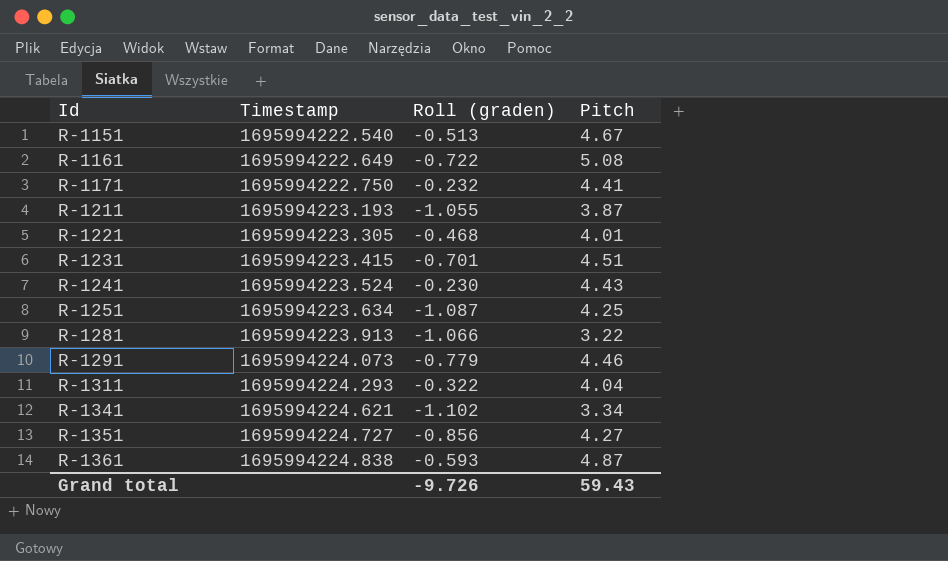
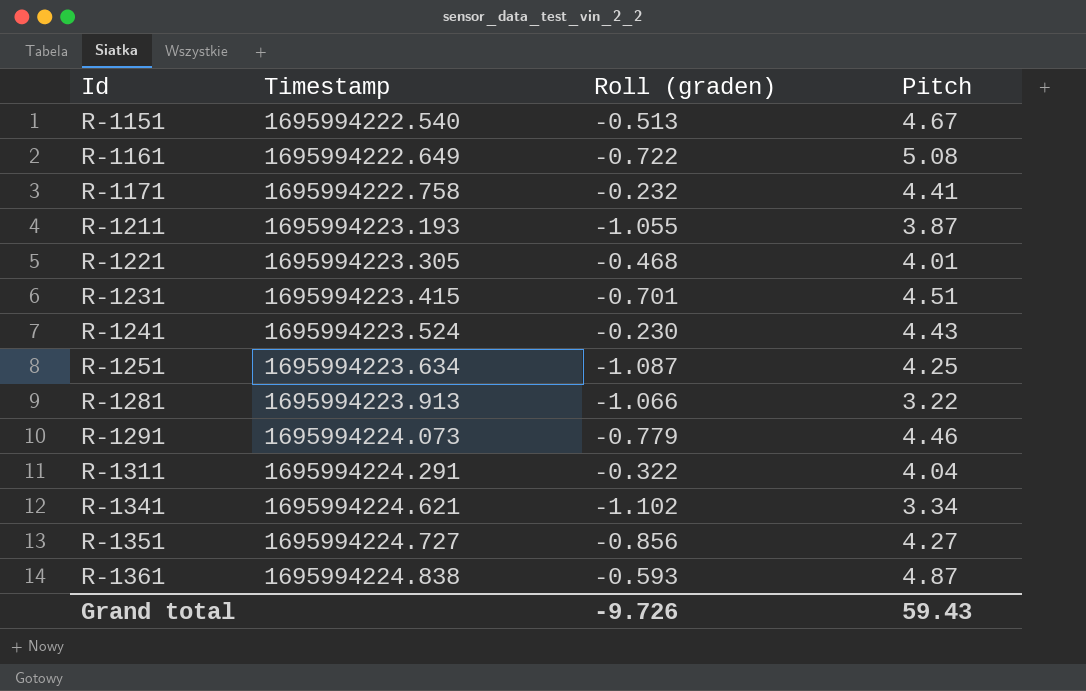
R-1171 | Timestamp: 1695994222.750 -> 1695994222.758
R-1311 | Timestamp: 1695994224.293 -> 1695994224.291

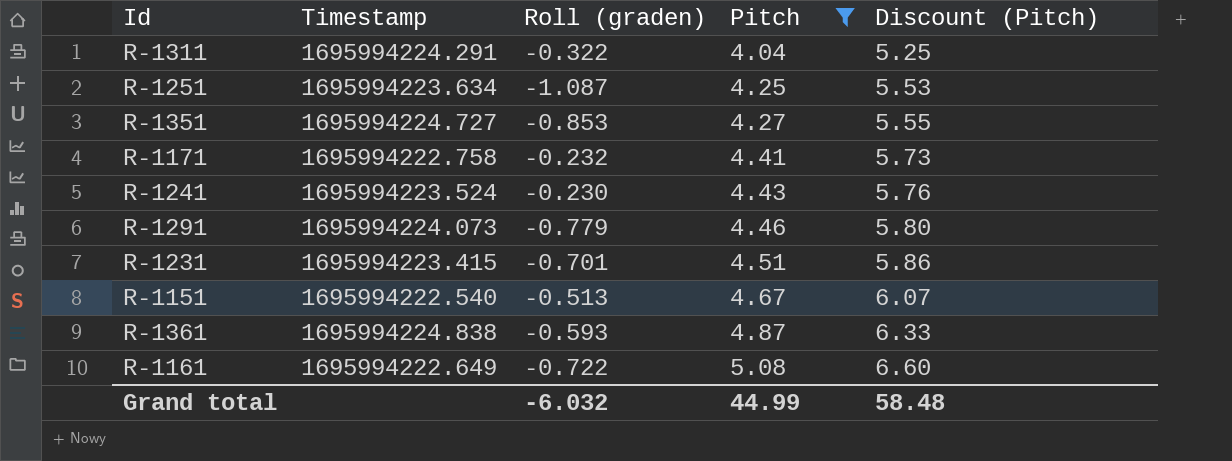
filter: none -> Pitch >= 4.04
row order: Id ascending -> Pitch ascending
column Discount (Pitch) | formula: none -> [Pitch] * 1.3
R-1351 | Roll (graden): -0.856 -> -0.853
Grand total | Roll (graden): -9.726 -> -6.032
Grand total | Pitch: 59.43 -> 44.99

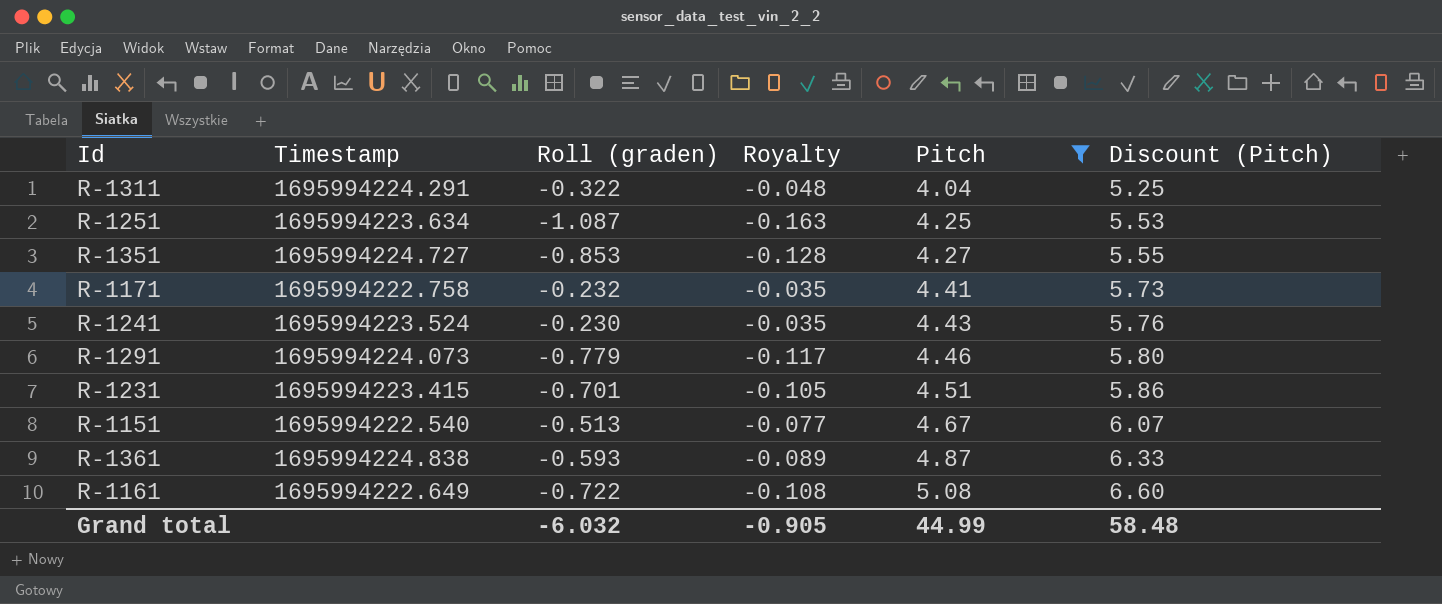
column Royalty | formula: none -> [Roll (graden)] * 0.15

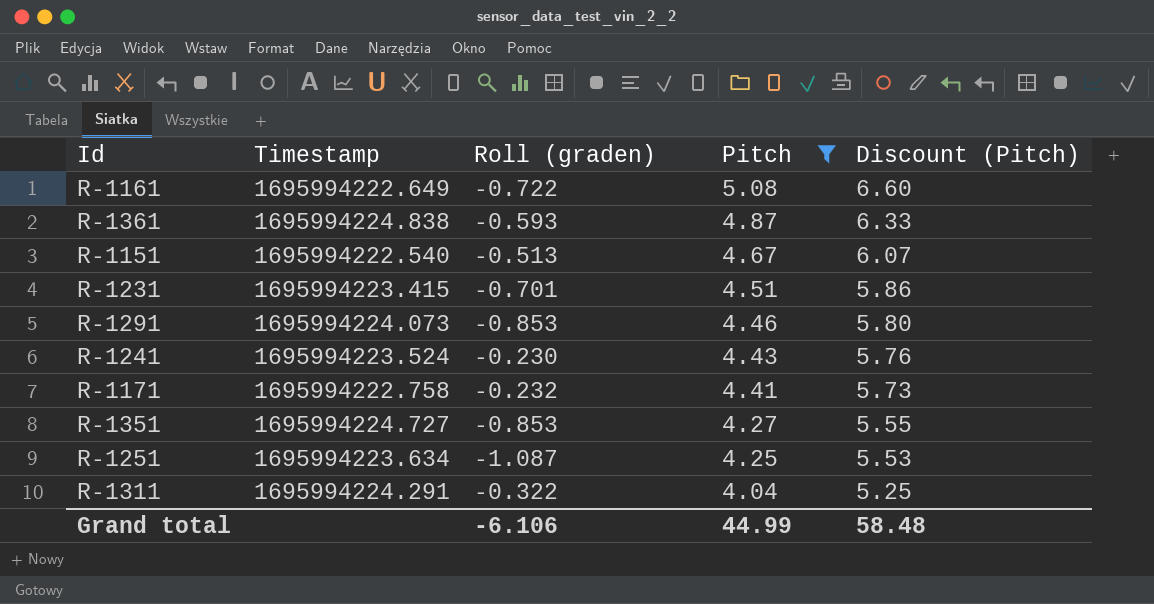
row order: Pitch ascending -> Pitch descending
column Royalty | formula: [Roll (graden)] * 0.15 -> none
R-1291 | Roll (graden): -0.779 -> -0.853
Grand total | Roll (graden): -6.032 -> -6.106

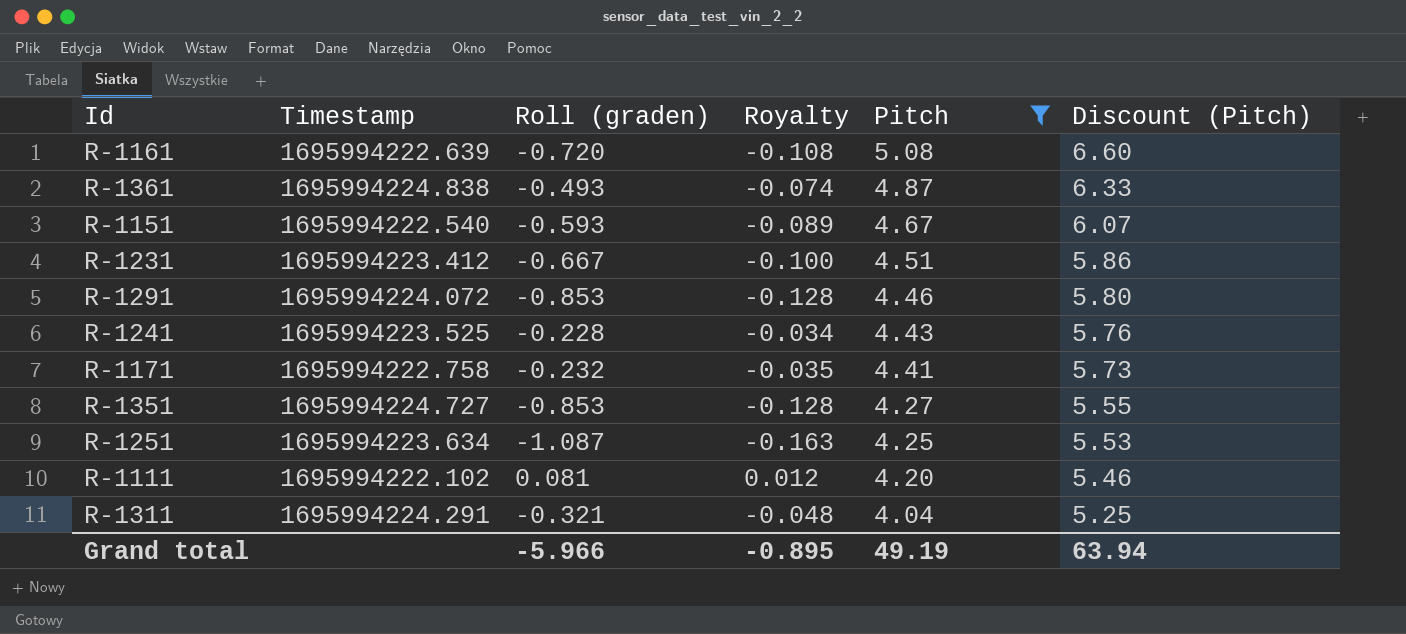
column Royalty | formula: none -> [Roll (graden)] * 0.15
R-1161 | Timestamp: 1695994222.649 -> 1695994222.639
R-1161 | Roll (graden): -0.722 -> -0.720
R-1361 | Roll (graden): -0.593 -> -0.493
R-1151 | Roll (graden): -0.513 -> -0.593
R-1231 | Timestamp: 1695994223.415 -> 1695994223.412
R-1231 | Roll (graden): -0.701 -> -0.667
R-1291 | Timestamp: 1695994224.073 -> 1695994224.072
R-1241 | Timestamp: 1695994223.524 -> 1695994223.525
R-1241 | Roll (graden): -0.230 -> -0.228
row R-1111: none -> 1695994222.102 | 0.081 | 0.012 | 4.20 | 5.46
R-1311 | Roll (graden): -0.322 -> -0.321
Grand total | Roll (graden): -6.106 -> -5.966
Grand total | Pitch: 44.99 -> 49.19
Grand total | Discount (Pitch): 58.48 -> 63.94

